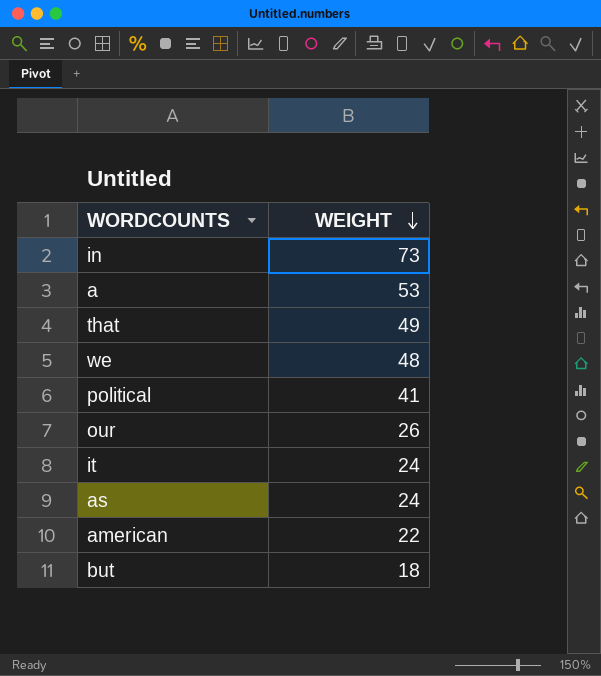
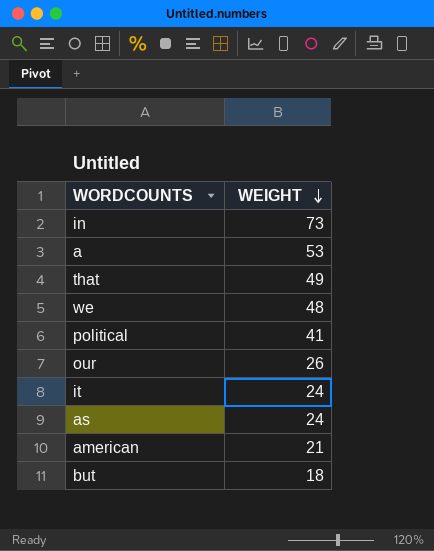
american | WEIGHT: 22 -> 21

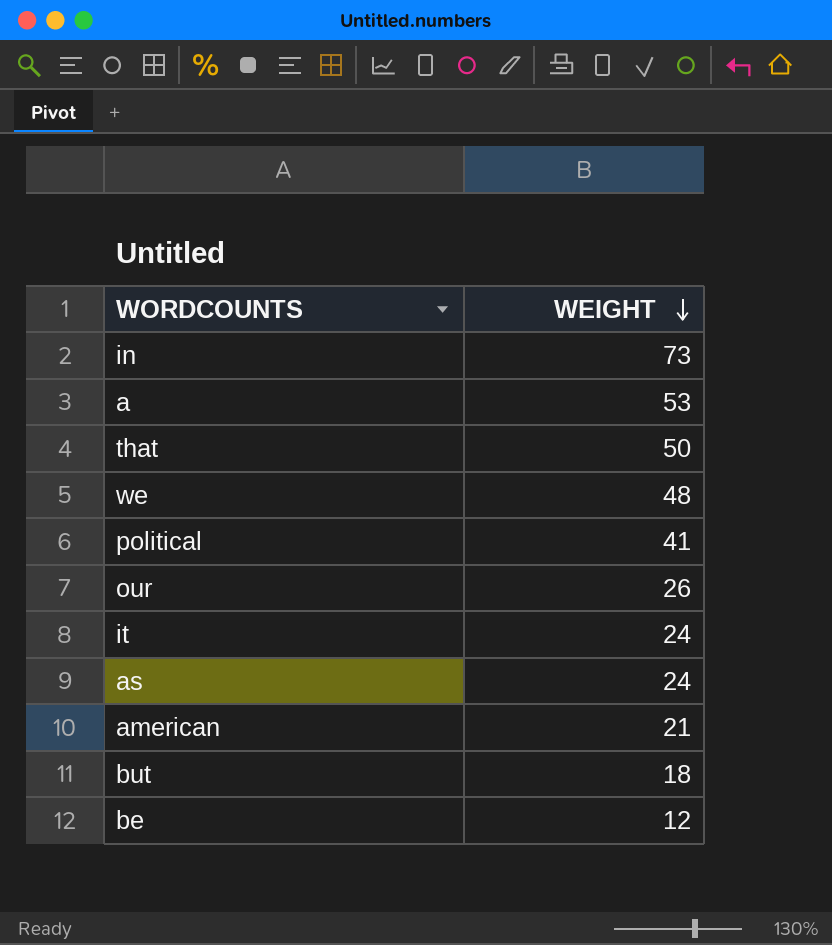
that | WEIGHT: 49 -> 50
row be: none -> 12

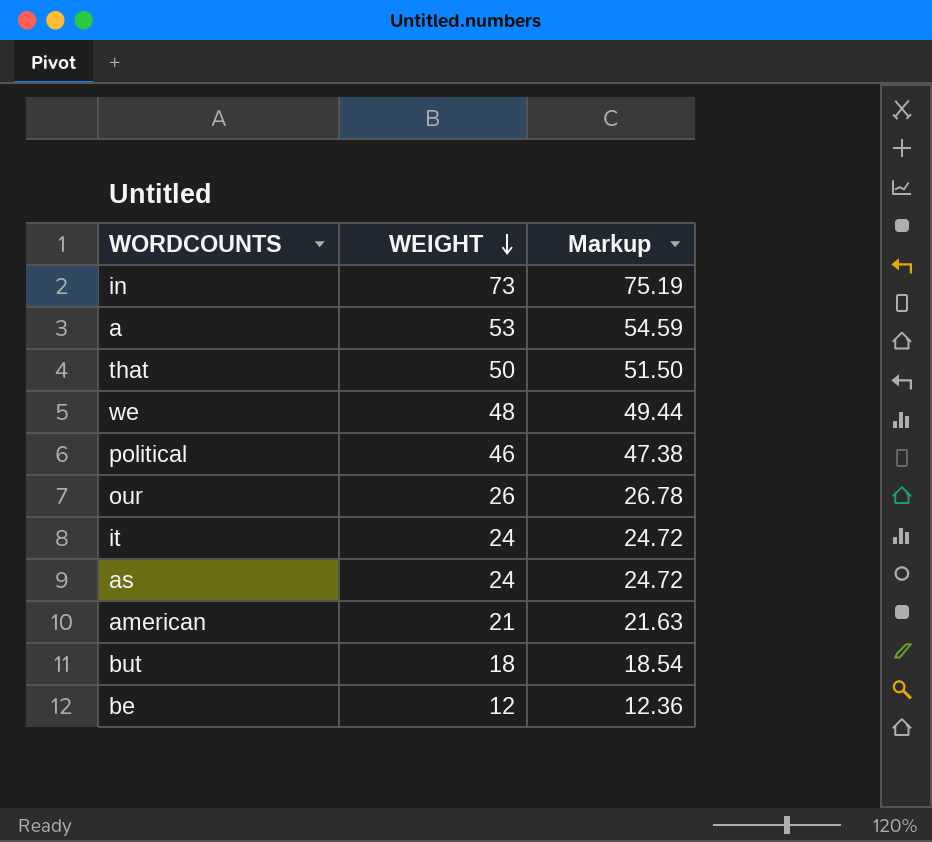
column Markup | formula: none -> [WEIGHT] * 1.03
political | WEIGHT: 41 -> 46

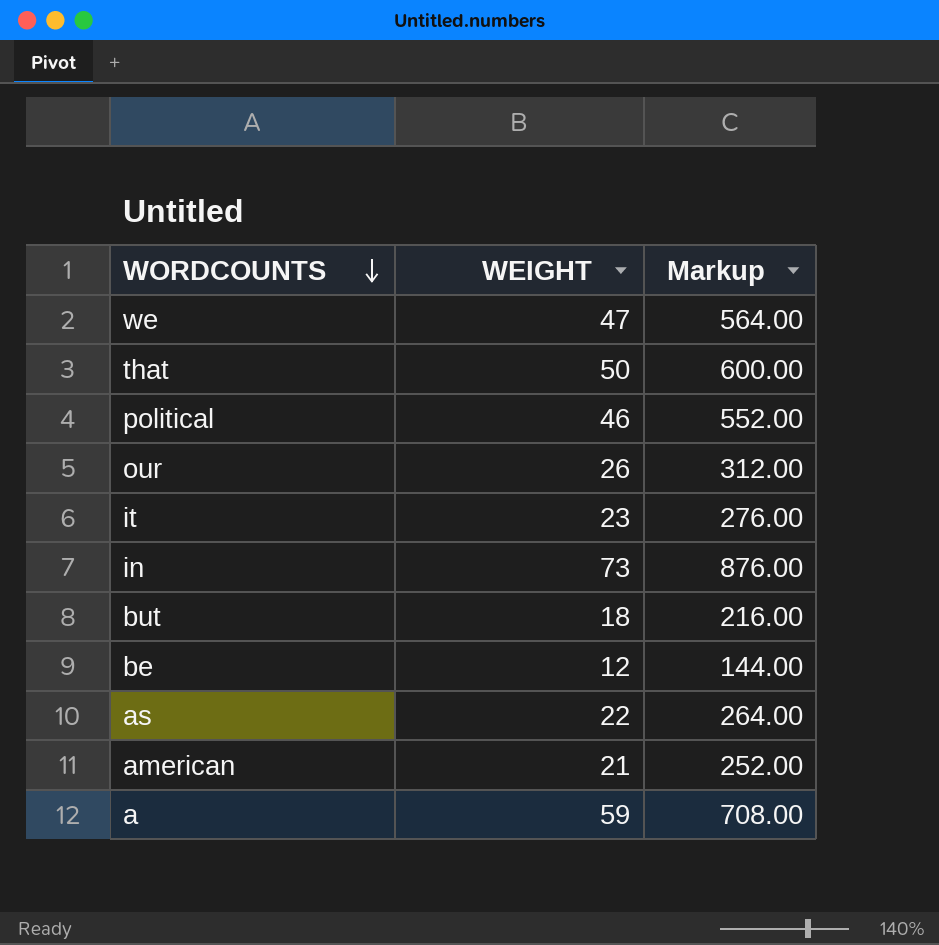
row order: WEIGHT descending -> WORDCOUNTS descending
column Markup | formula: [WEIGHT] * 1.03 -> [WEIGHT] * 12
we | WEIGHT: 48 -> 47
it | WEIGHT: 24 -> 23
as | WEIGHT: 24 -> 22
a | WEIGHT: 53 -> 59

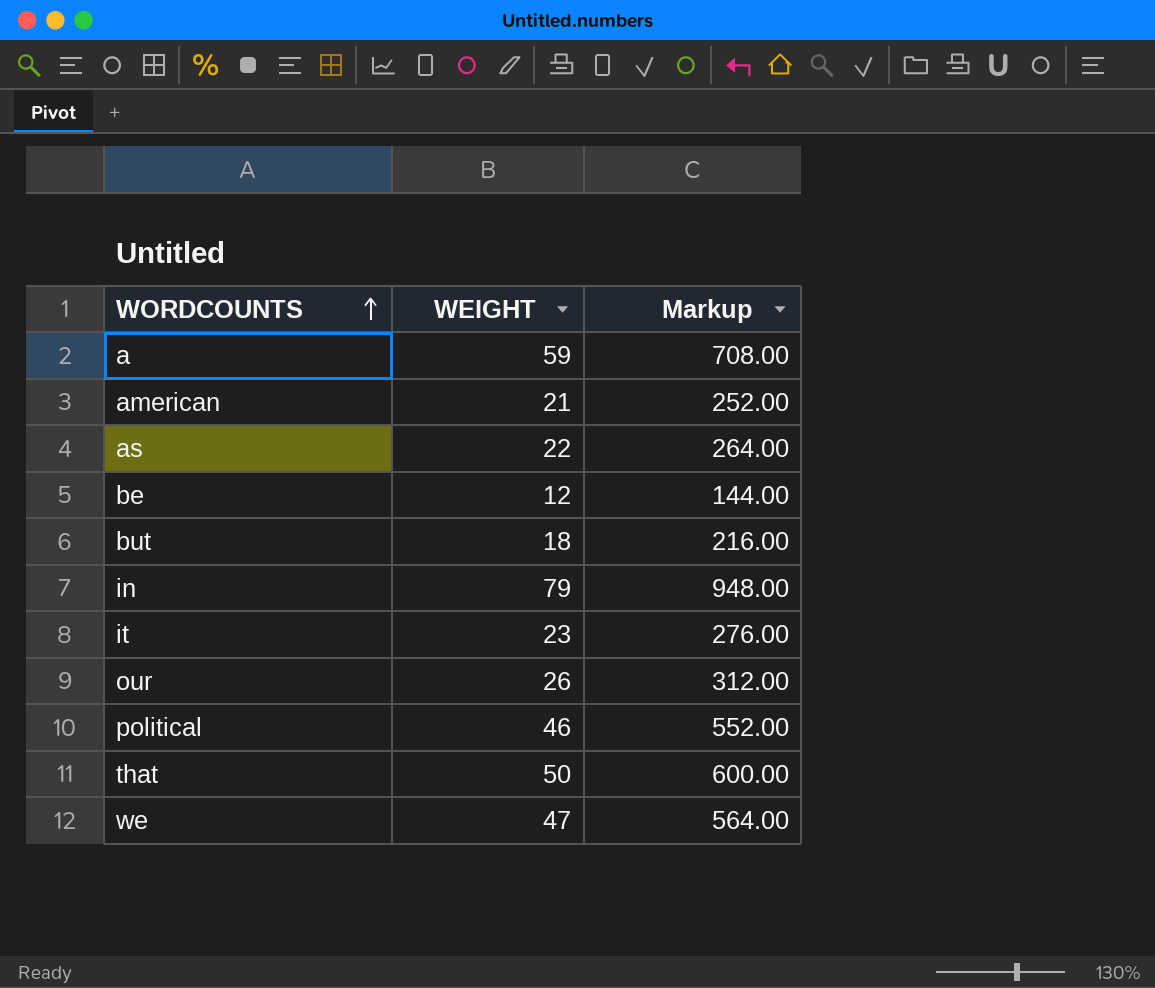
row order: WORDCOUNTS descending -> WORDCOUNTS ascending
in | WEIGHT: 73 -> 79
in | Markup: 876.00 -> 948.00

